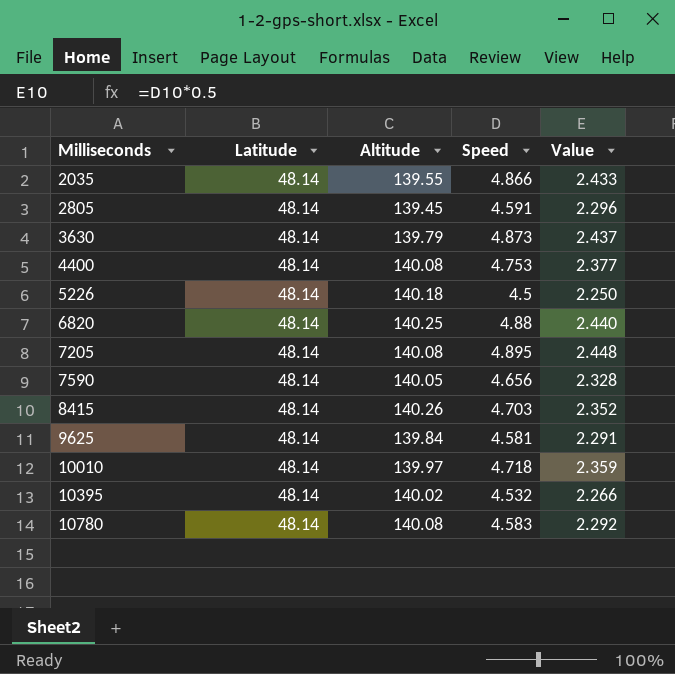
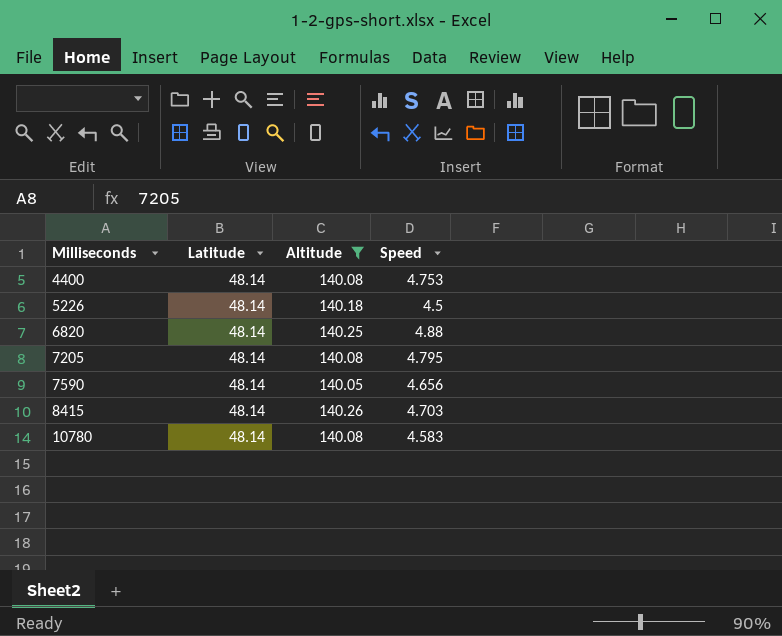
filter: none -> Altitude >= 140.05
column Value | formula: [Speed] * 0.5 -> none
7205 | Speed: 4.895 -> 4.795

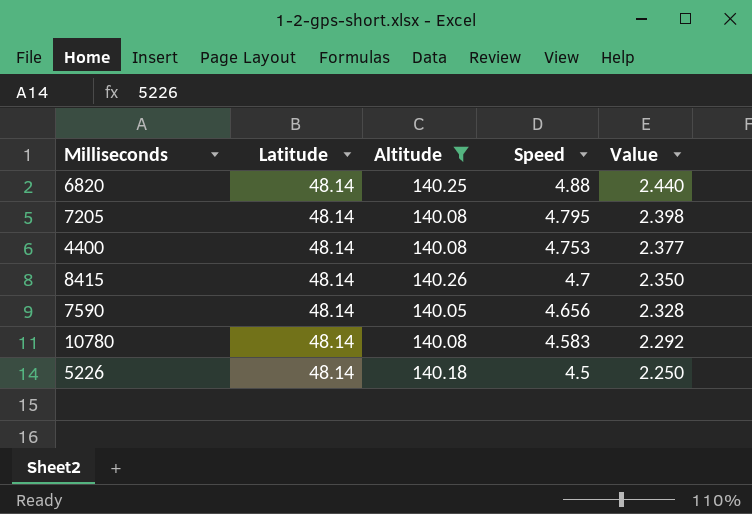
row order: Milliseconds ascending -> Speed descending
column Value | formula: none -> [Speed] * 0.5
8415 | Speed: 4.703 -> 4.7

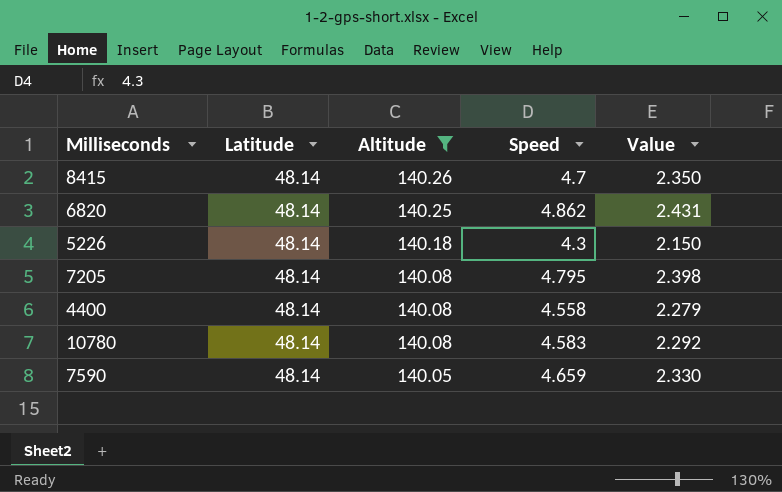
row order: Speed descending -> Altitude descending
6820 | Speed: 4.88 -> 4.862
6820 | Value: 2.440 -> 2.431
5226 | Speed: 4.5 -> 4.3
5226 | Value: 2.250 -> 2.150
4400 | Speed: 4.753 -> 4.558
4400 | Value: 2.377 -> 2.279
7590 | Speed: 4.656 -> 4.659
7590 | Value: 2.328 -> 2.330

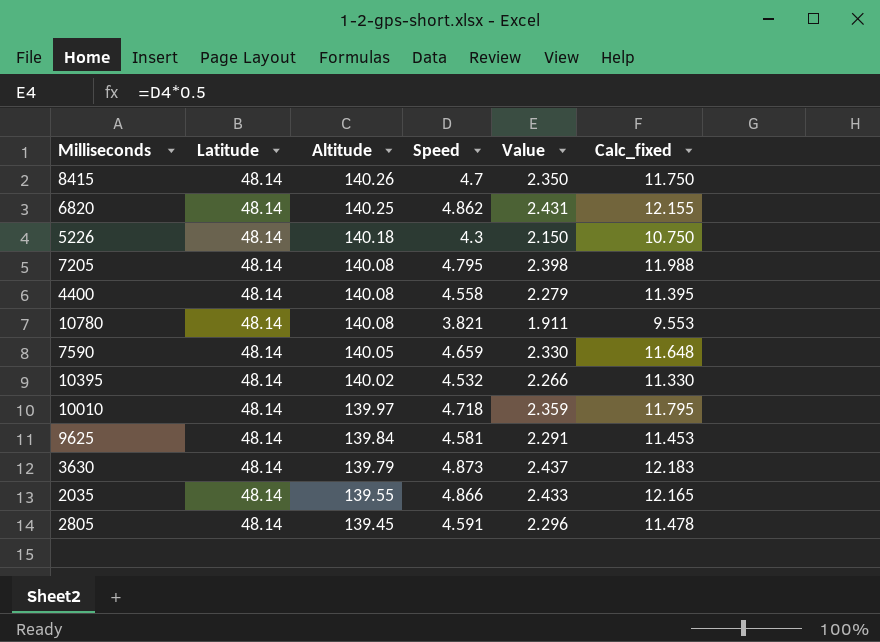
filter: Altitude >= 140.05 -> none
column Calc_fixed | formula: none -> [Speed] * 2.5
10780 | Speed: 4.583 -> 3.821
10780 | Value: 2.292 -> 1.911

